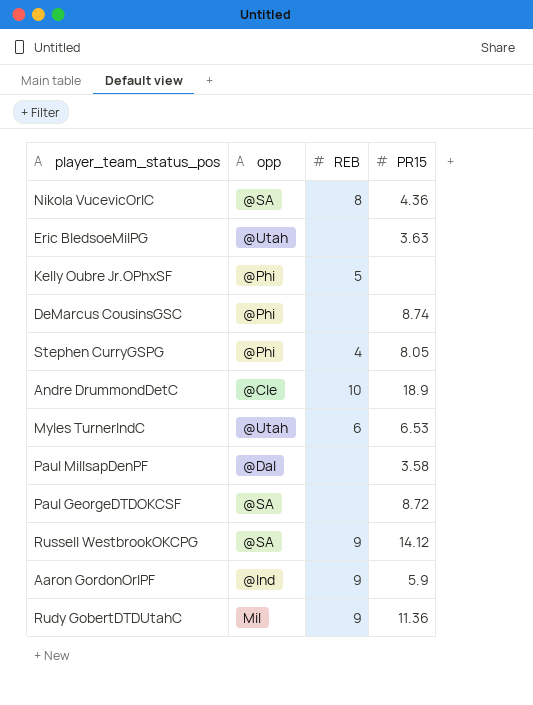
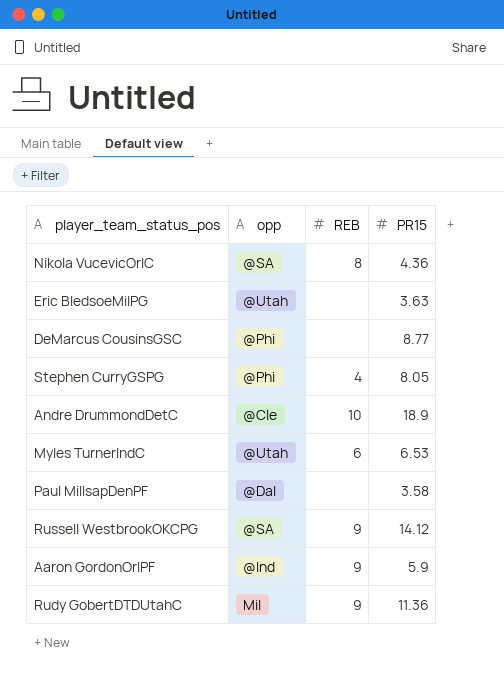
row Kelly Oubre Jr.OPhxSF: @Phi | 5 | none -> none
row Paul GeorgeDTDOKCSF: @SA | none | 8.72 -> none
DeMarcus CousinsGSC | PR15: 8.74 -> 8.77

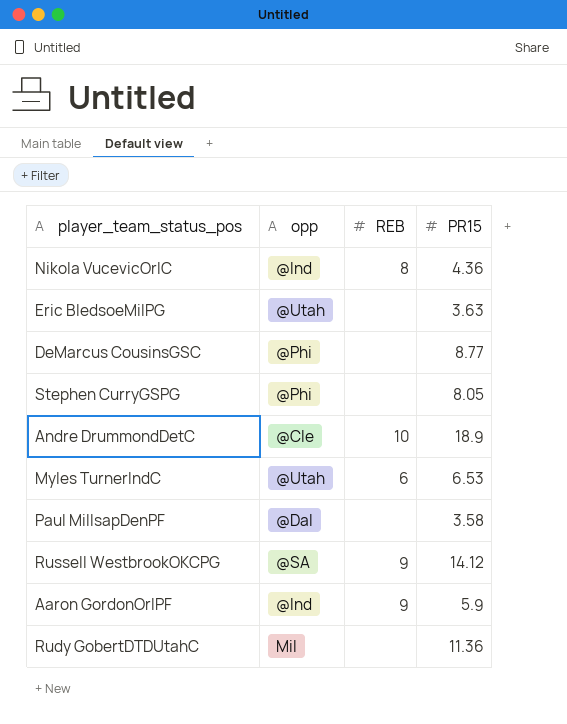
Nikola VucevicOrlC | opp: @SA -> @Ind
Stephen CurryGSPG | REB: 4 -> none
Rudy GobertDTDUtahC | REB: 9 -> none

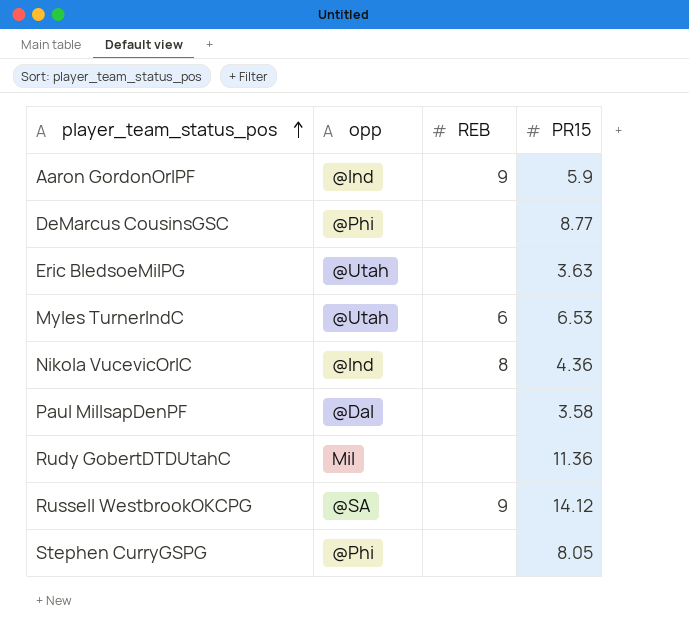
row order: none -> player_team_status_pos ascending
row Andre DrummondDetC: @Cle | 10 | 18.9 -> none

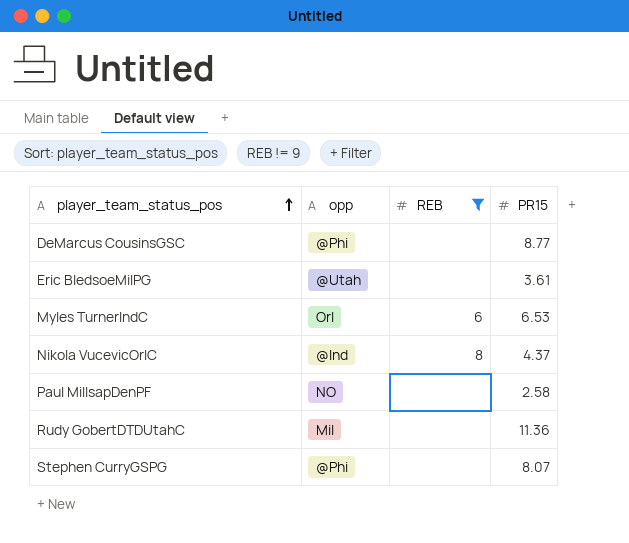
filter: none -> REB != 9
Eric BledsoeMilPG | PR15: 3.63 -> 3.61
Myles TurnerIndC | opp: @Utah -> Orl
Nikola VucevicOrlC | PR15: 4.36 -> 4.37
Paul MillsapDenPF | opp: @Dal -> NO
Paul MillsapDenPF | PR15: 3.58 -> 2.58
Stephen CurryGSPG | PR15: 8.05 -> 8.07

